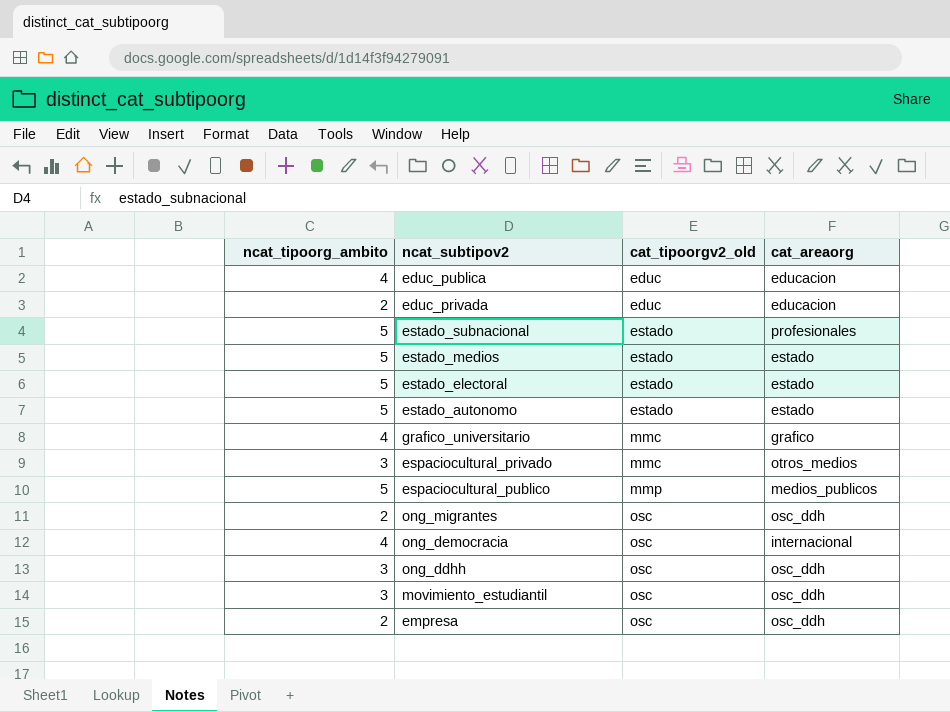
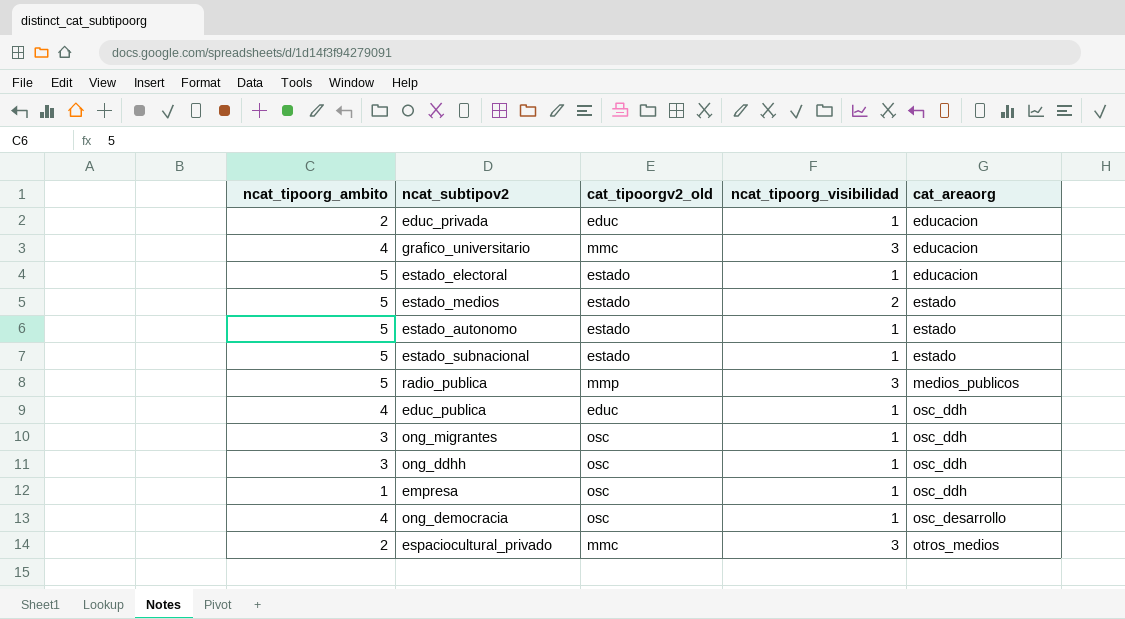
row order: cat_tipoorgv2_old ascending -> cat_areaorg ascending
column ncat_tipoorg_visibilidad | position: none -> 4
row espaciocultural_publico: 5 | mmp | medios_publicos -> none
row movimiento_estudiantil: 3 | osc | osc_ddh -> none
grafico_universitario | cat_areaorg: grafico -> educacion
estado_electoral | cat_areaorg: estado -> educacion
estado_subnacional | cat_areaorg: profesionales -> estado
row radio_publica: none -> 5 | mmp | 3 | medios_publicos
educ_publica | cat_areaorg: educacion -> osc_ddh
ong_migrantes | ncat_tipoorg_ambito: 2 -> 3
empresa | ncat_tipoorg_ambito: 2 -> 1
ong_democracia | cat_areaorg: internacional -> osc_desarrollo
espaciocultural_privado | ncat_tipoorg_ambito: 3 -> 2

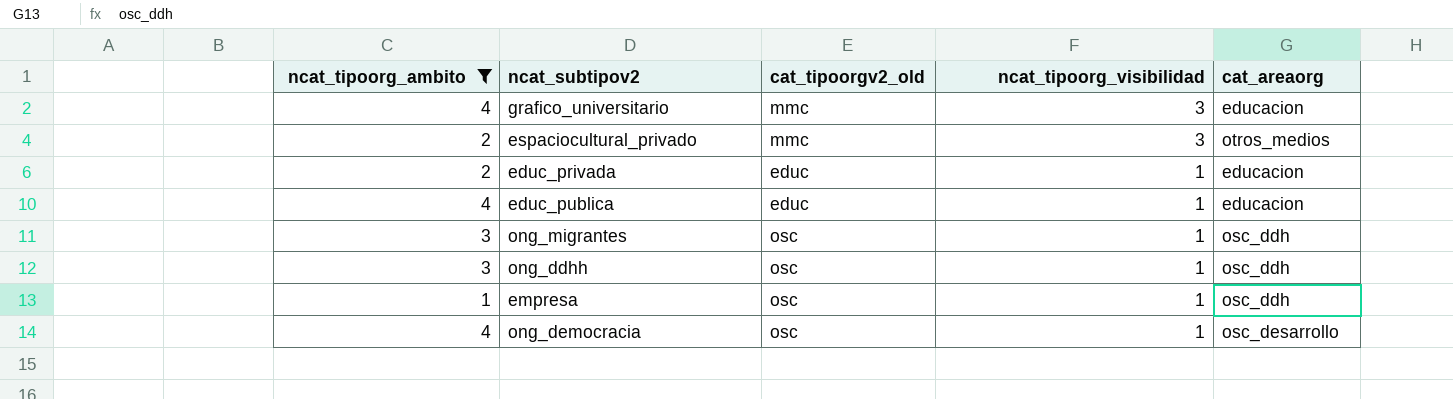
filter: none -> ncat_tipoorg_ambito != 5
row order: cat_areaorg ascending -> ncat_tipoorg_visibilidad descending
educ_publica | cat_areaorg: osc_ddh -> educacion

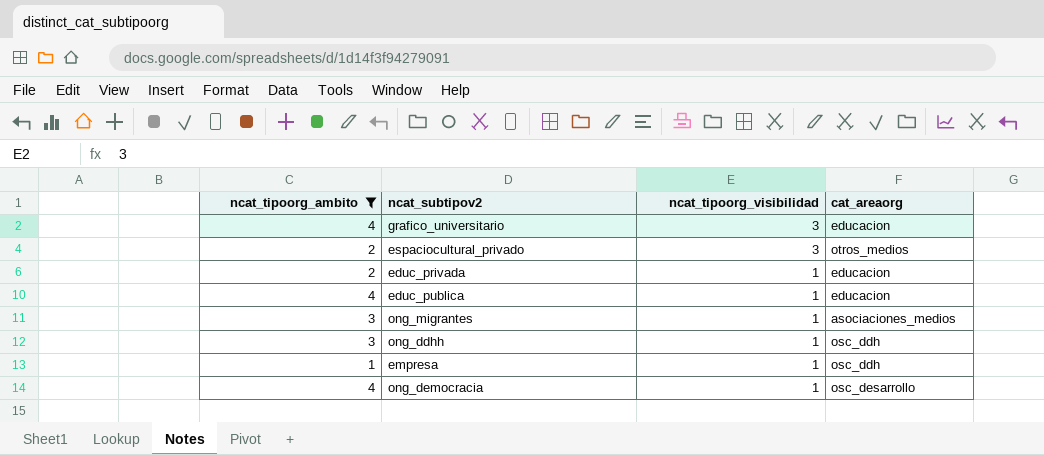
column cat_tipoorgv2_old | position: 3 -> none
ong_migrantes | cat_areaorg: osc_ddh -> asociaciones_medios

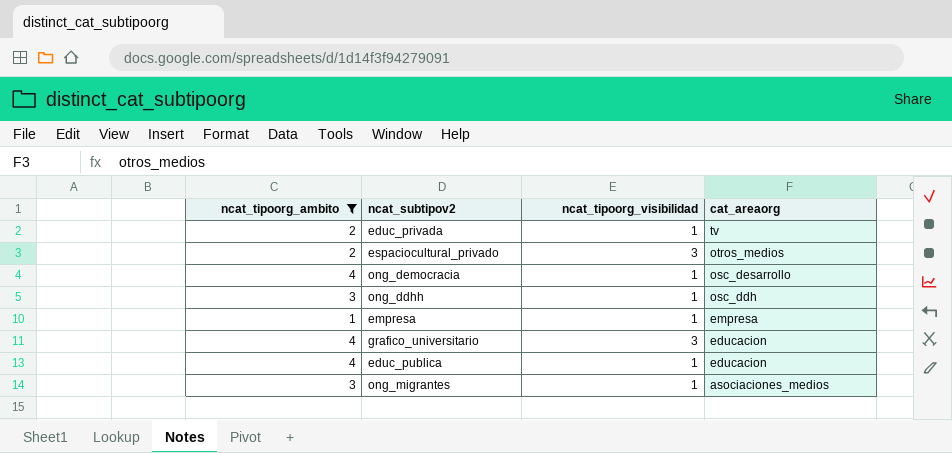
row order: ncat_tipoorg_visibilidad descending -> cat_areaorg descending
educ_privada | cat_areaorg: educacion -> tv
empresa | cat_areaorg: osc_ddh -> empresa

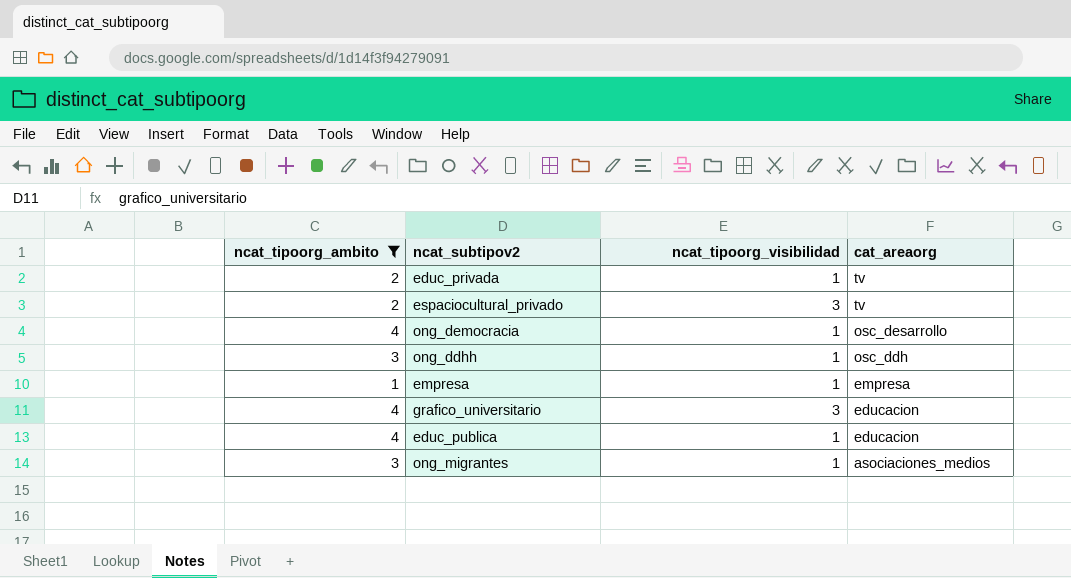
espaciocultural_privado | cat_areaorg: otros_medios -> tv

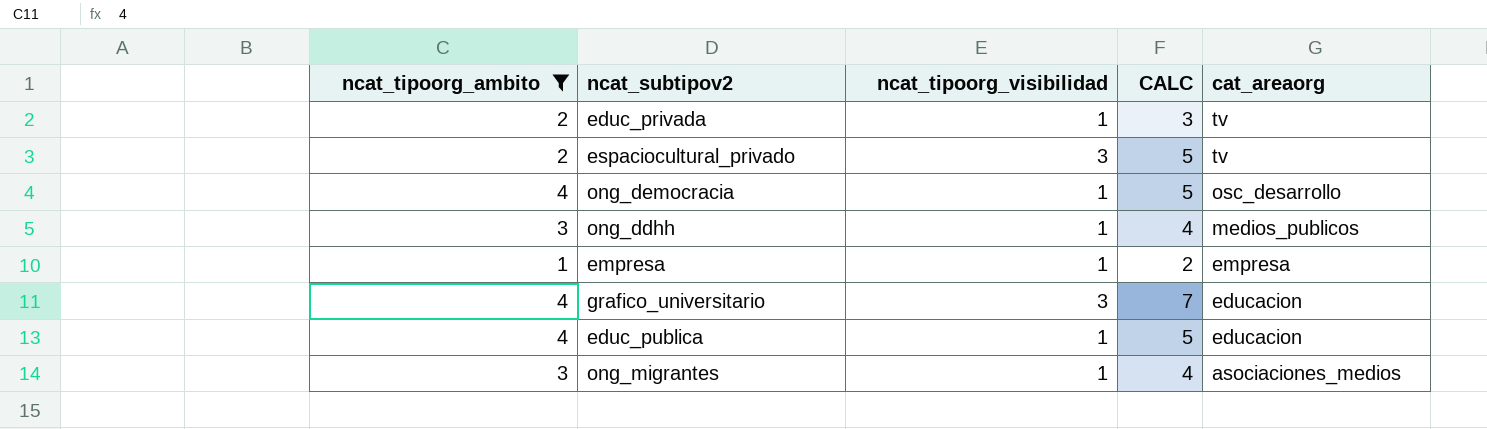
column CALC | formula: none -> [ncat_tipoorg_ambito] + [ncat_tipoorg_visibilidad]
ong_ddhh | cat_areaorg: osc_ddh -> medios_publicos

